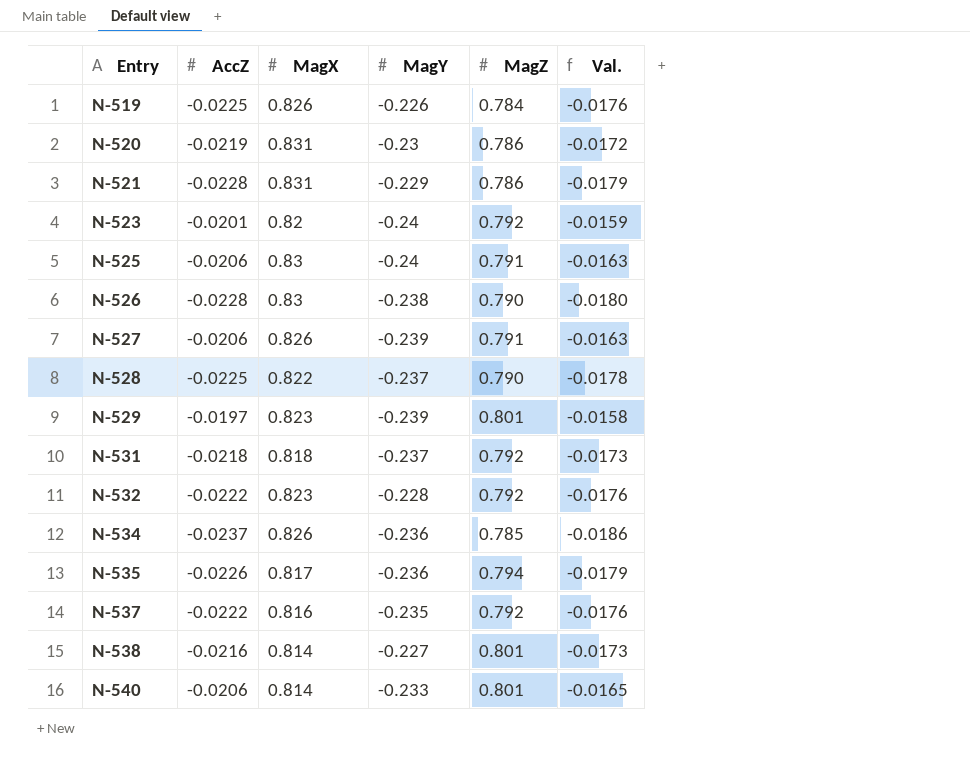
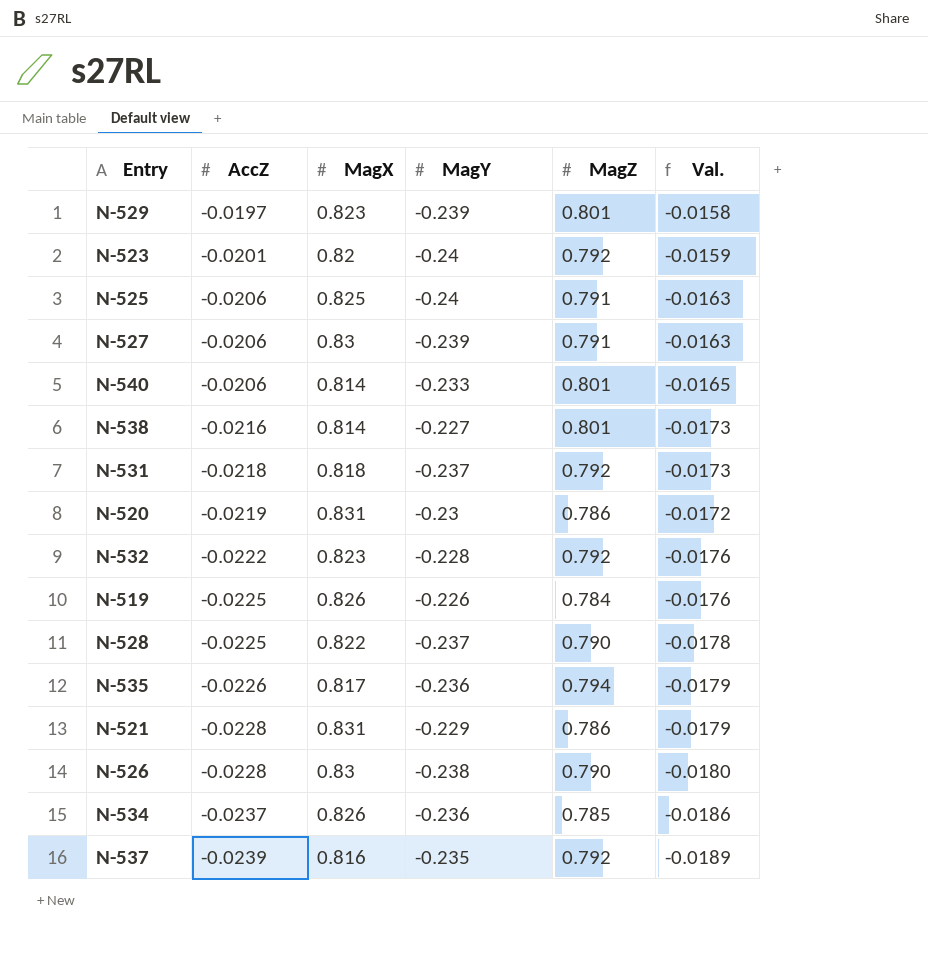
row order: Entry ascending -> AccZ descending
N-525 | MagX: 0.83 -> 0.825
N-527 | MagX: 0.826 -> 0.83
N-537 | AccZ: -0.0222 -> -0.0239
N-537 | Val.: -0.0176 -> -0.0189

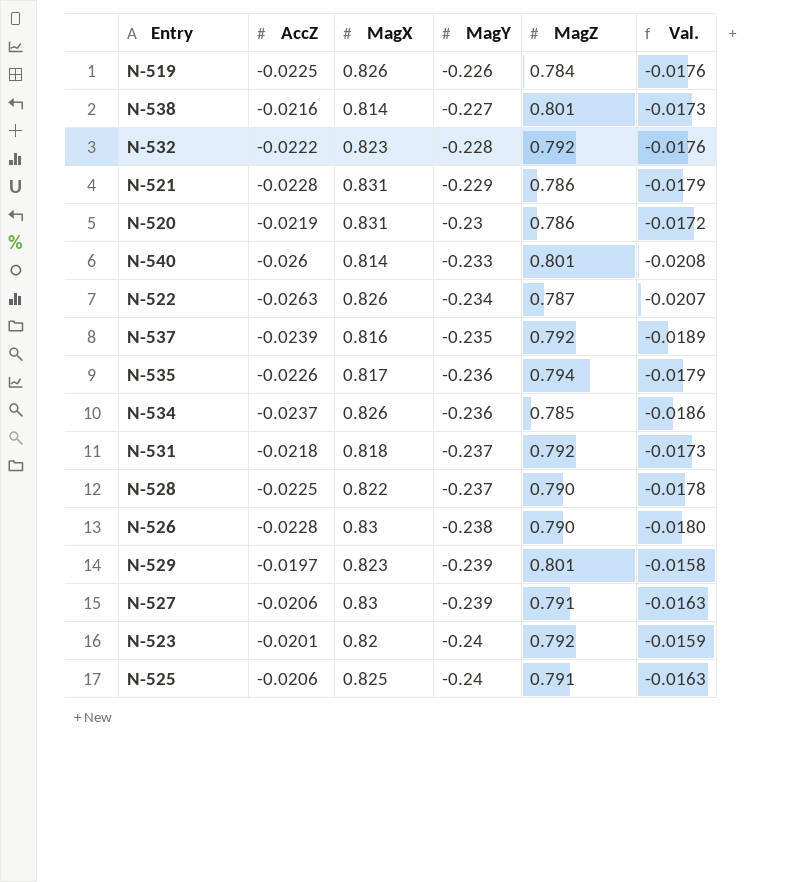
row order: AccZ descending -> MagY descending
N-540 | AccZ: -0.0206 -> -0.026
N-540 | Val.: -0.0165 -> -0.0208
row N-522: none -> -0.0263 | 0.826 | -0.234 | 0.787 | -0.0207

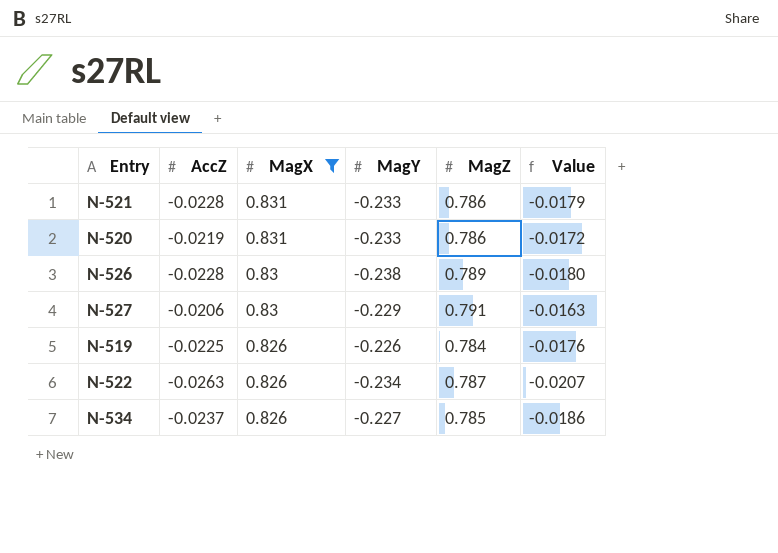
filter: none -> MagX >= 0.826
row order: MagY descending -> MagX descending
column name: Val. -> Value
N-521 | MagY: -0.229 -> -0.233
N-520 | MagY: -0.23 -> -0.233
N-526 | MagZ: 0.790 -> 0.789
N-527 | MagY: -0.239 -> -0.229
N-534 | MagY: -0.236 -> -0.227

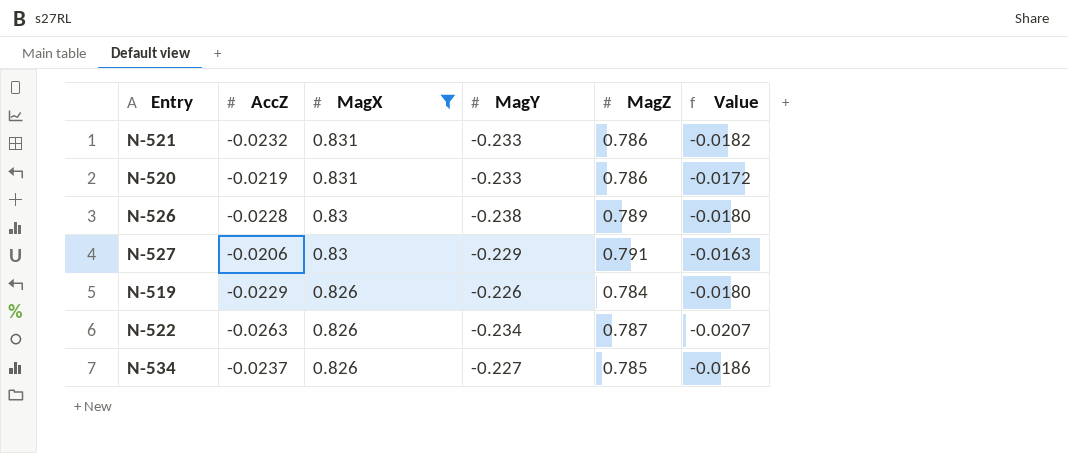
N-521 | AccZ: -0.0228 -> -0.0232
N-521 | Value: -0.0179 -> -0.0182
N-519 | AccZ: -0.0225 -> -0.0229
N-519 | Value: -0.0176 -> -0.0180

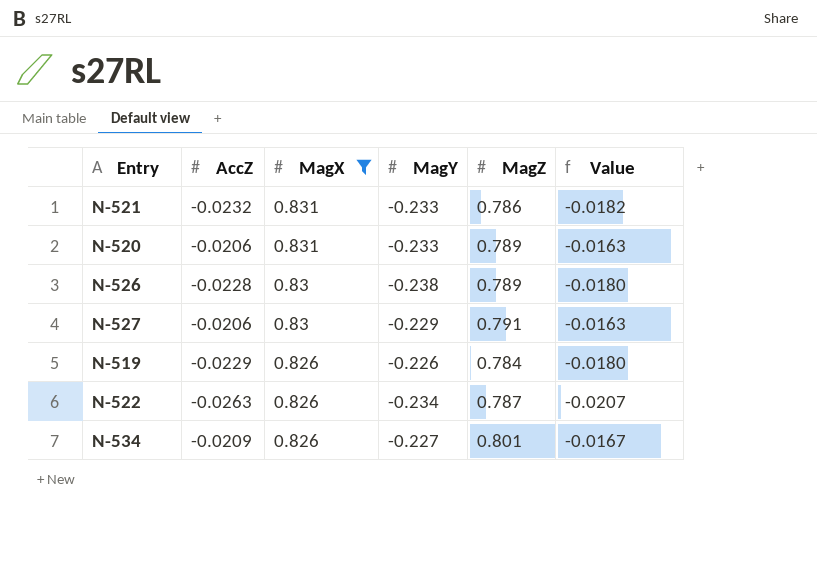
N-520 | AccZ: -0.0219 -> -0.0206
N-520 | MagZ: 0.786 -> 0.789
N-520 | Value: -0.0172 -> -0.0163
N-534 | AccZ: -0.0237 -> -0.0209
N-534 | MagZ: 0.785 -> 0.801
N-534 | Value: -0.0186 -> -0.0167

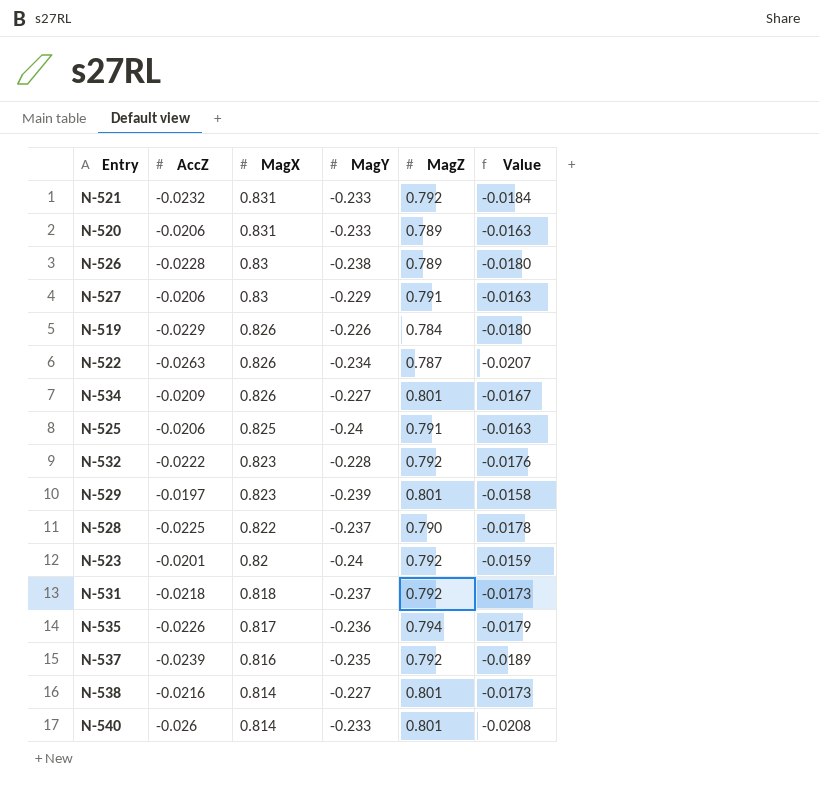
filter: MagX >= 0.826 -> none
N-521 | MagZ: 0.786 -> 0.792
N-521 | Value: -0.0182 -> -0.0184

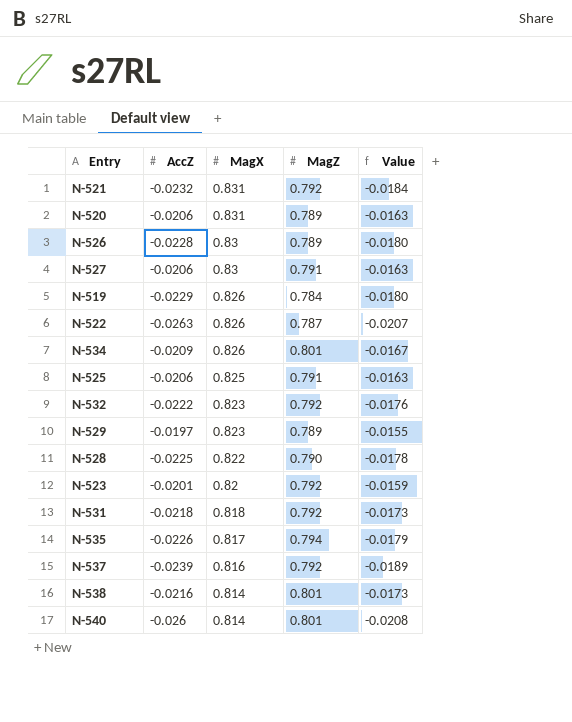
column MagY | position: 4 -> none
N-529 | MagZ: 0.801 -> 0.789
N-529 | Value: -0.0158 -> -0.0155

